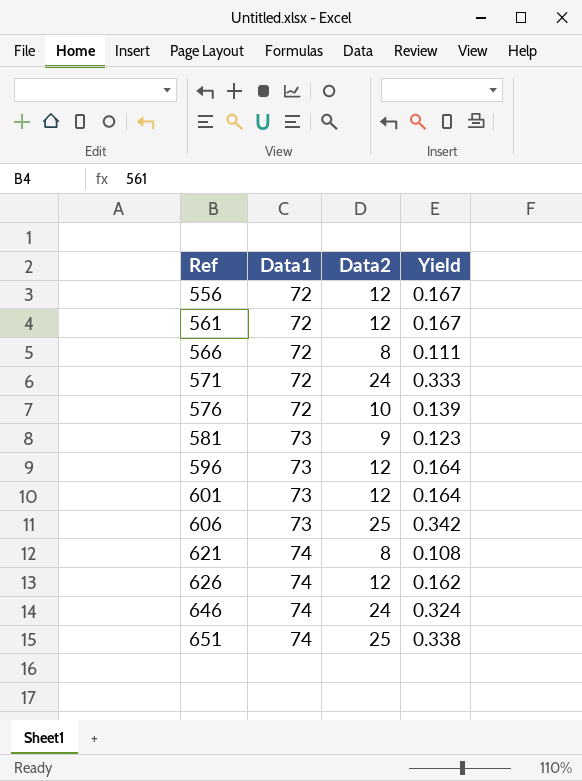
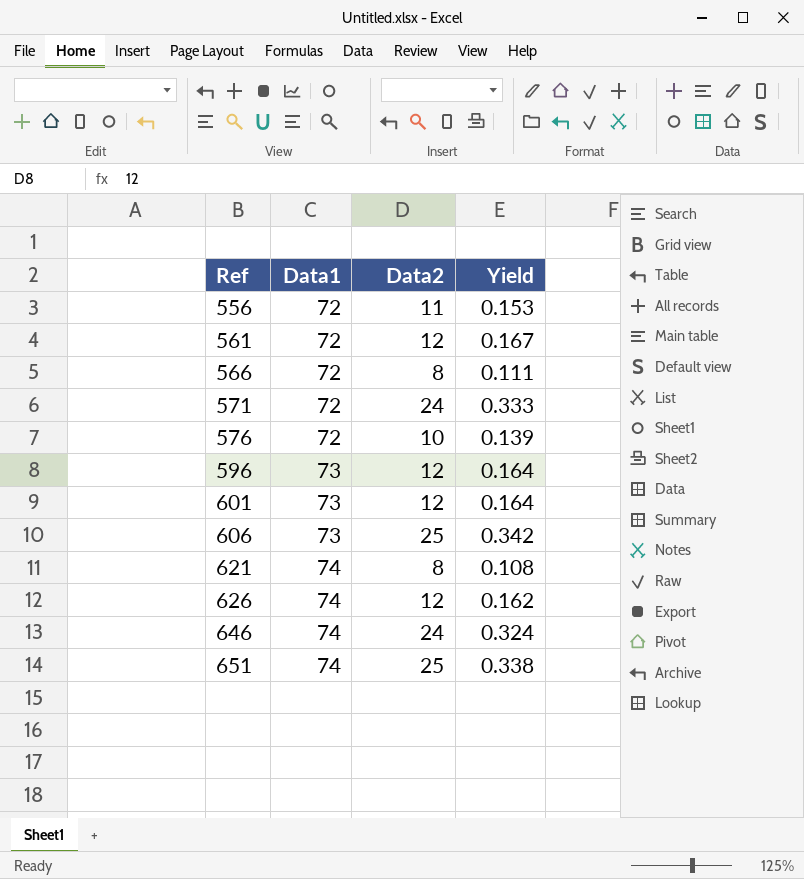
row 581: 73 | 9 | 0.123 -> none
556 | Data2: 12 -> 11
556 | Yield: 0.167 -> 0.153

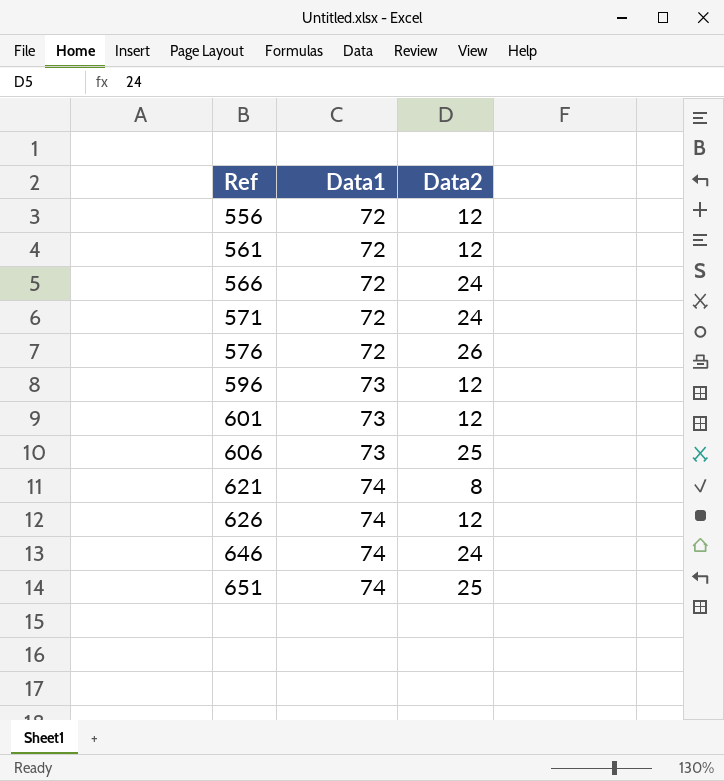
column Yield | formula: [Data2] / [Data1] -> none
556 | Data2: 11 -> 12
566 | Data2: 8 -> 24
576 | Data2: 10 -> 26

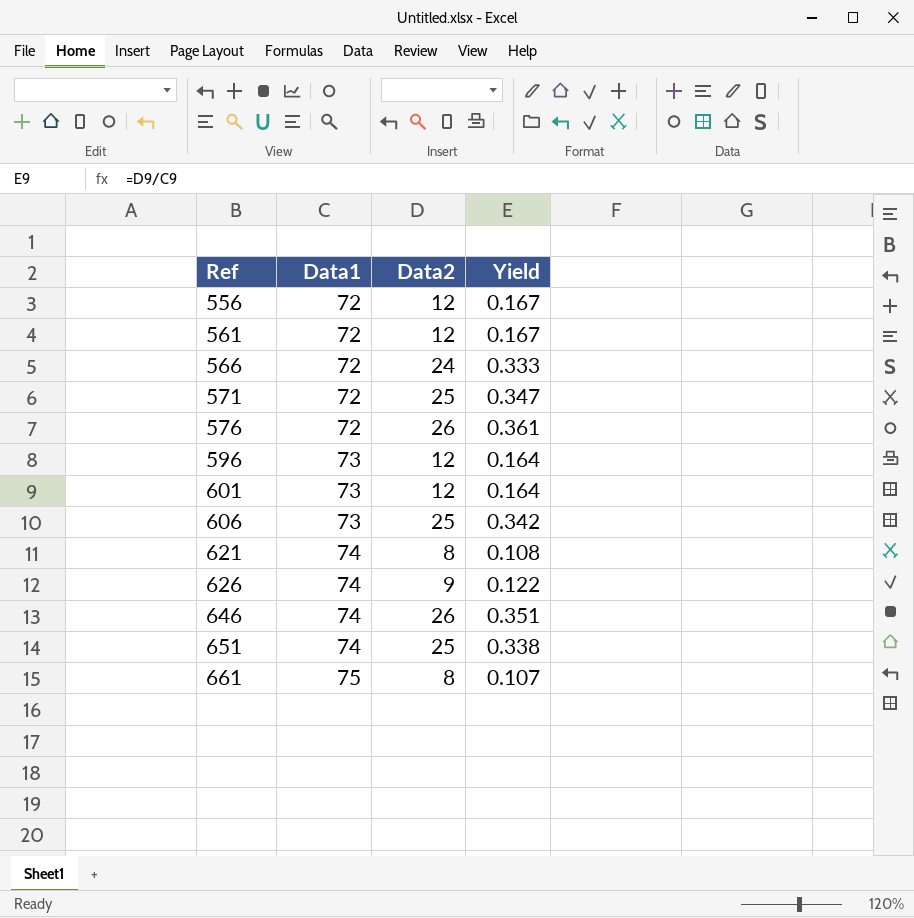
column Yield | formula: none -> [Data2] / [Data1]
571 | Data2: 24 -> 25
626 | Data2: 12 -> 9
646 | Data2: 24 -> 26
row 661: none -> 75 | 8 | 0.107

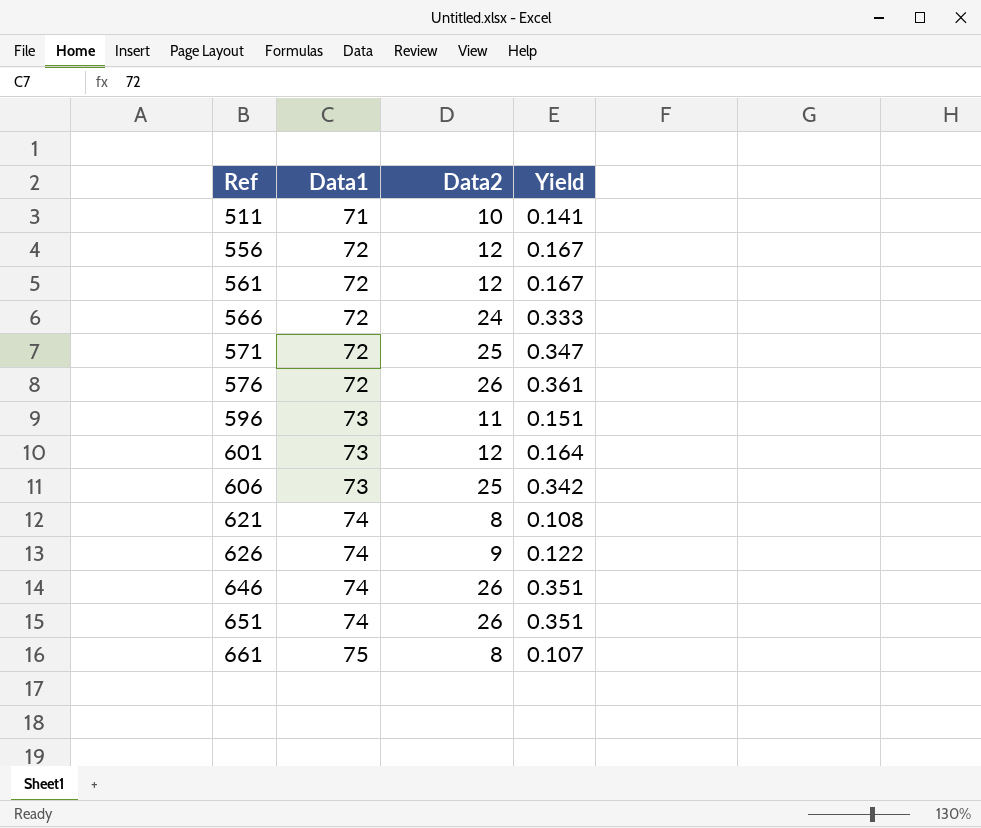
row 511: none -> 71 | 10 | 0.141
596 | Data2: 12 -> 11
596 | Yield: 0.164 -> 0.151
651 | Data2: 25 -> 26
651 | Yield: 0.338 -> 0.351

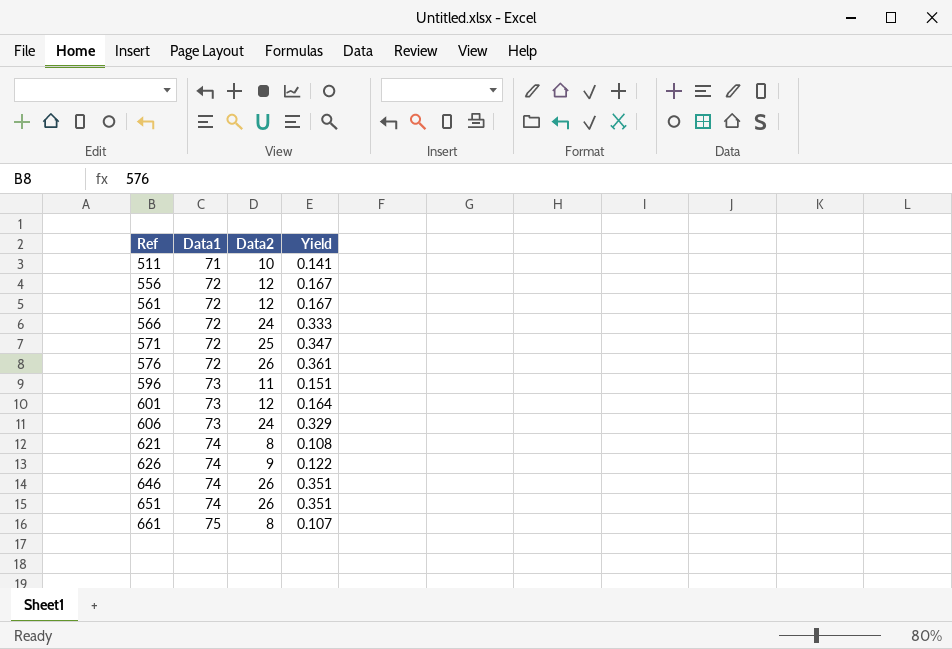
606 | Data2: 25 -> 24
606 | Yield: 0.342 -> 0.329

